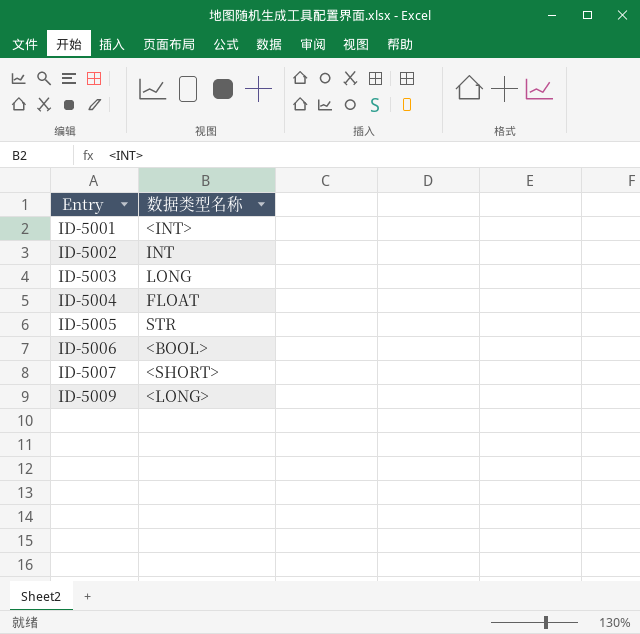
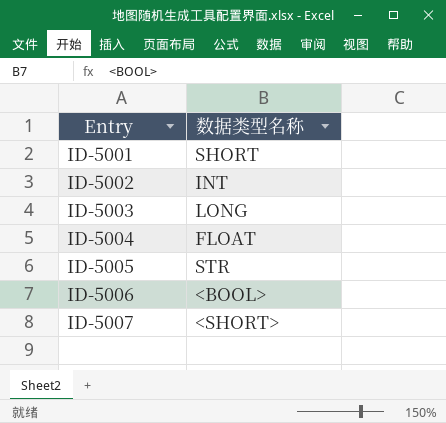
row ID-5009: <LONG> -> none
ID-5001 | 数据类型名称: <INT> -> SHORT

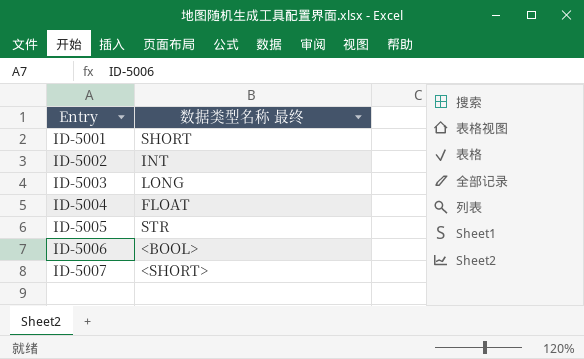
column name: 数据类型名称 -> 数据类型名称 最终

